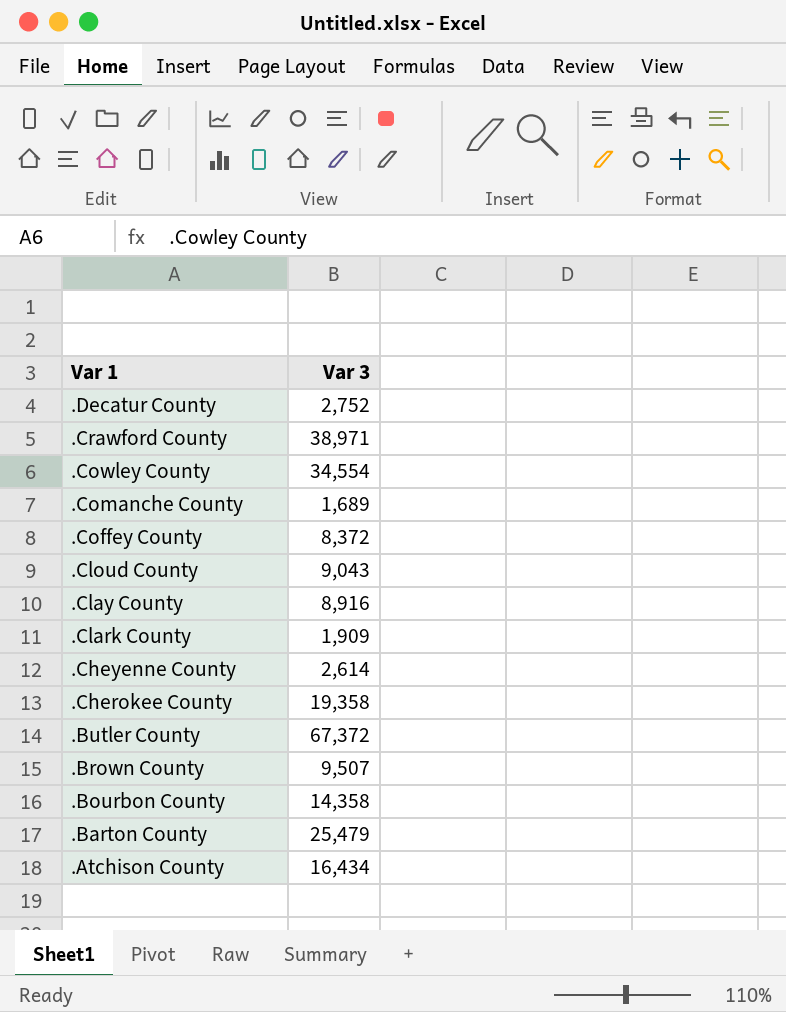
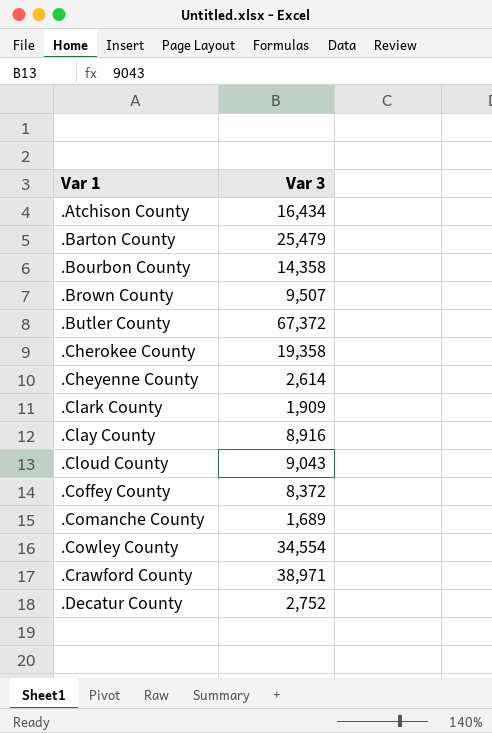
row order: Var 1 descending -> Var 1 ascending

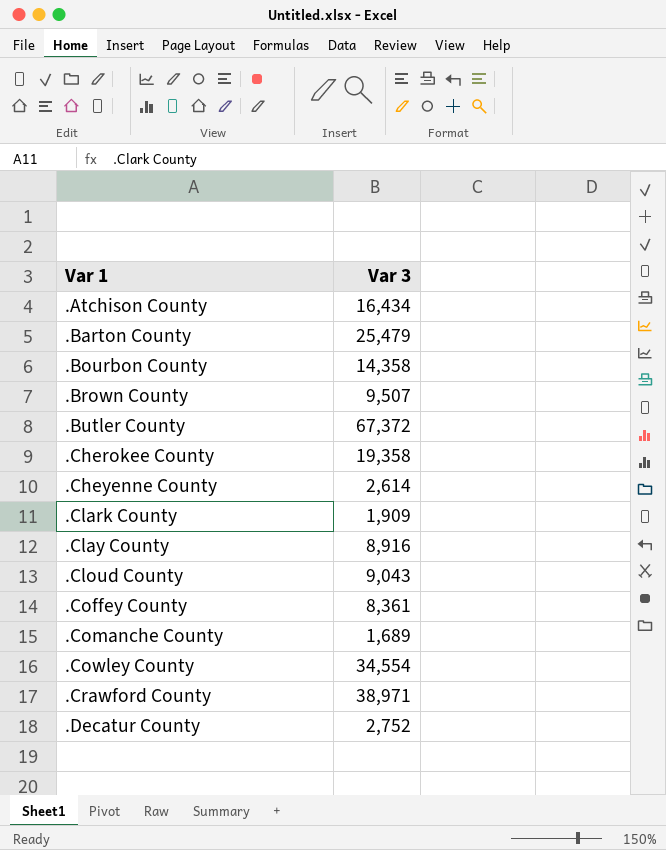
.Coffey County | Var 3: 8,372 -> 8,361

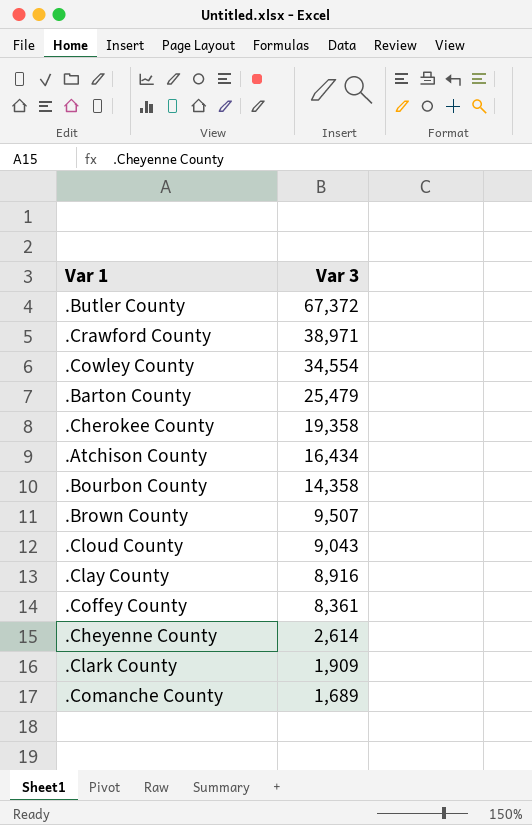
row order: Var 1 ascending -> Var 3 descending
row .Decatur County: 2,752 -> none

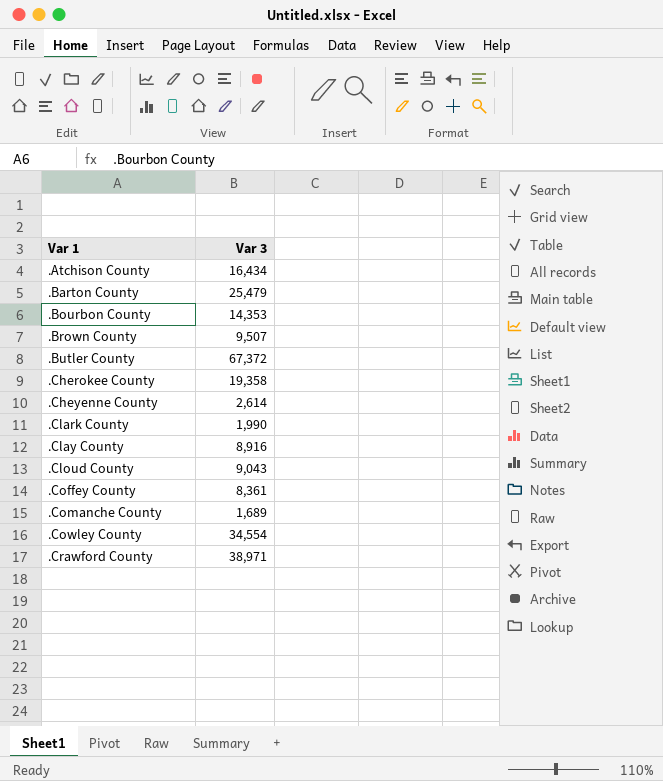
row order: Var 3 descending -> Var 1 ascending
.Bourbon County | Var 3: 14,358 -> 14,353
.Clark County | Var 3: 1,909 -> 1,990

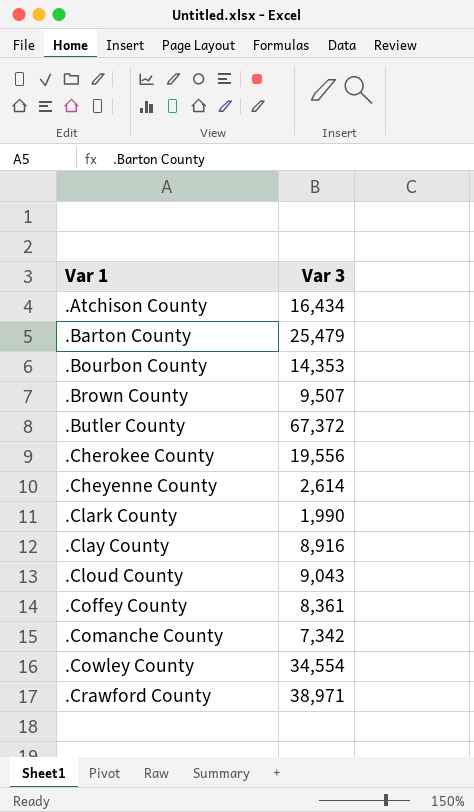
.Cherokee County | Var 3: 19,358 -> 19,556
.Comanche County | Var 3: 1,689 -> 7,342

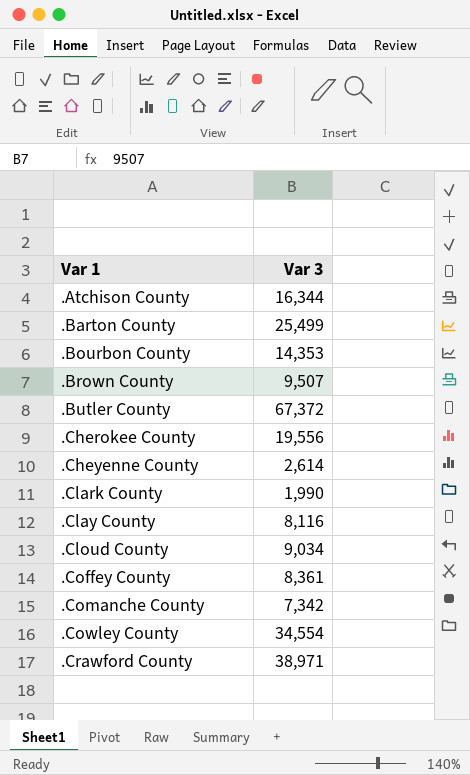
.Atchison County | Var 3: 16,434 -> 16,344
.Barton County | Var 3: 25,479 -> 25,499
.Clay County | Var 3: 8,916 -> 8,116
.Cloud County | Var 3: 9,043 -> 9,034

